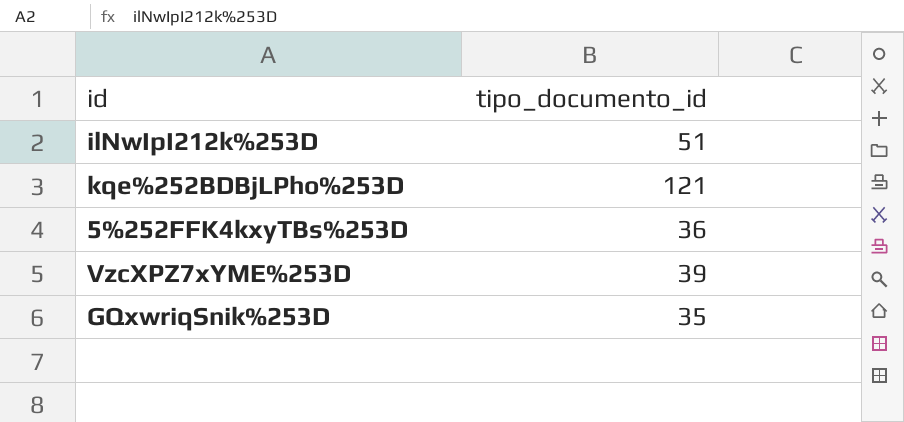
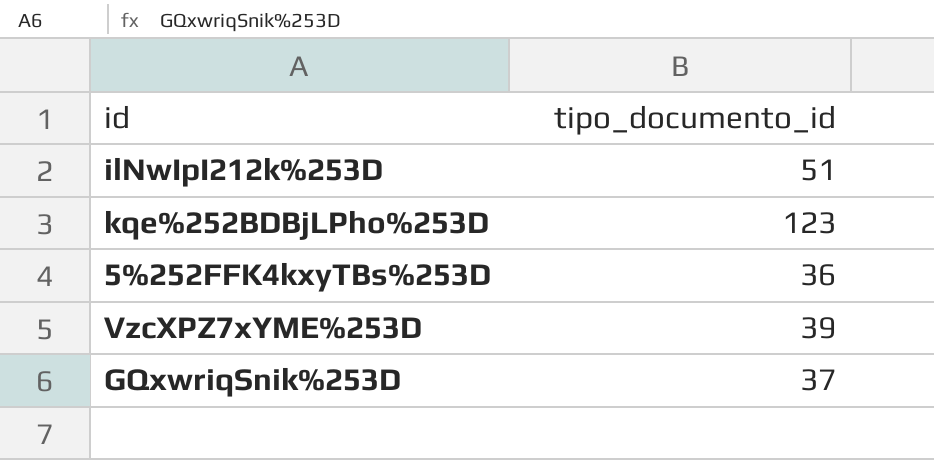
kqe%252BDBjLPho%253D | tipo_documento_id: 121 -> 123
GQxwriqSnik%253D | tipo_documento_id: 35 -> 37

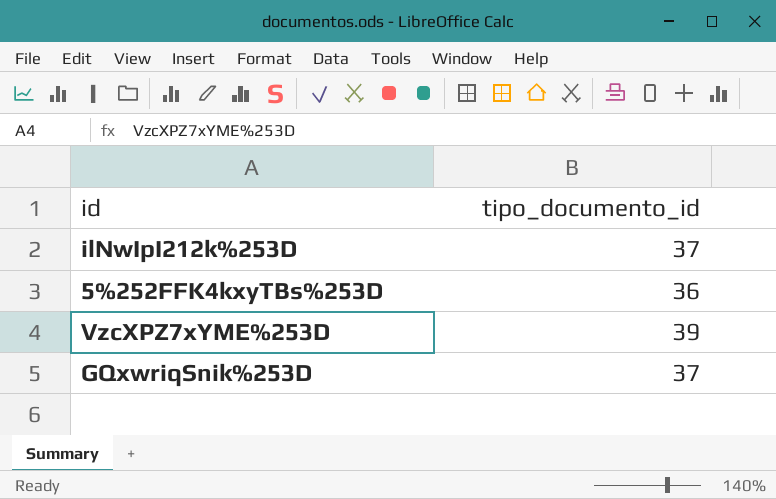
row kqe%252BDBjLPho%253D: 123 -> none
ilNwIpI212k%253D | tipo_documento_id: 51 -> 37

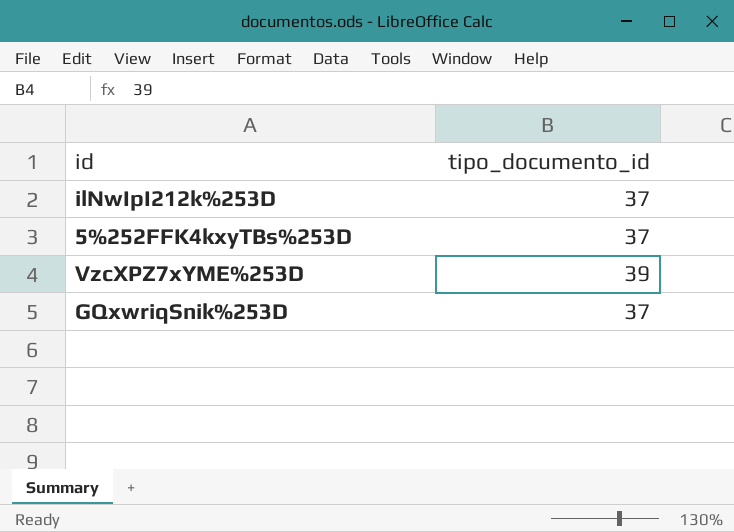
5%252FFK4kxyTBs%253D | tipo_documento_id: 36 -> 37

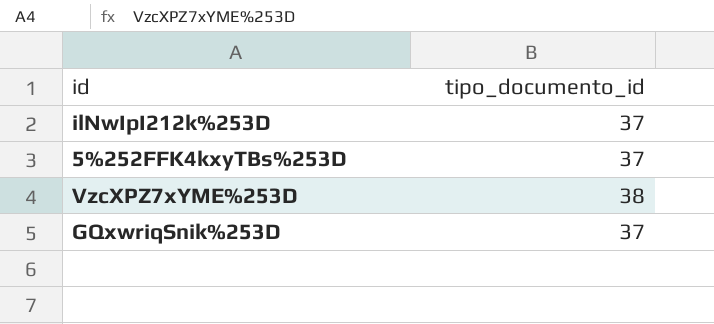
VzcXPZ7xYME%253D | tipo_documento_id: 39 -> 38

